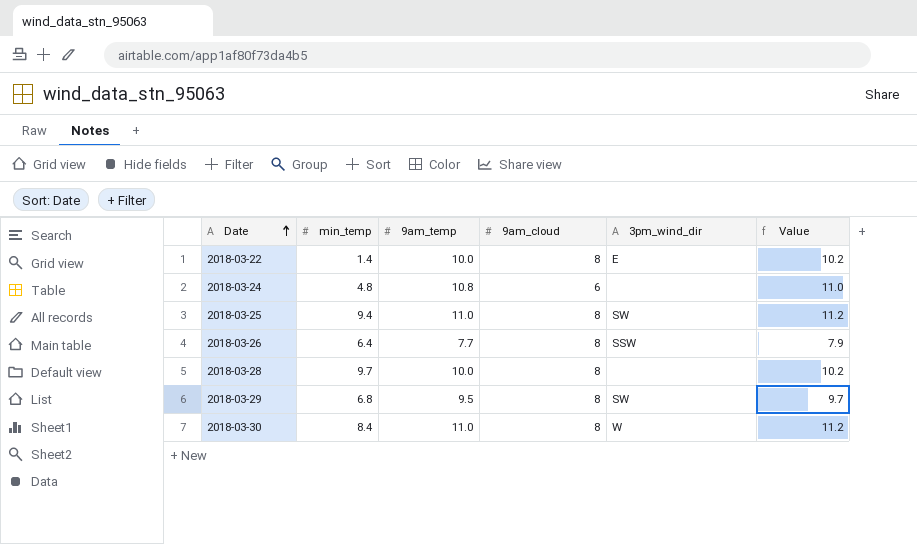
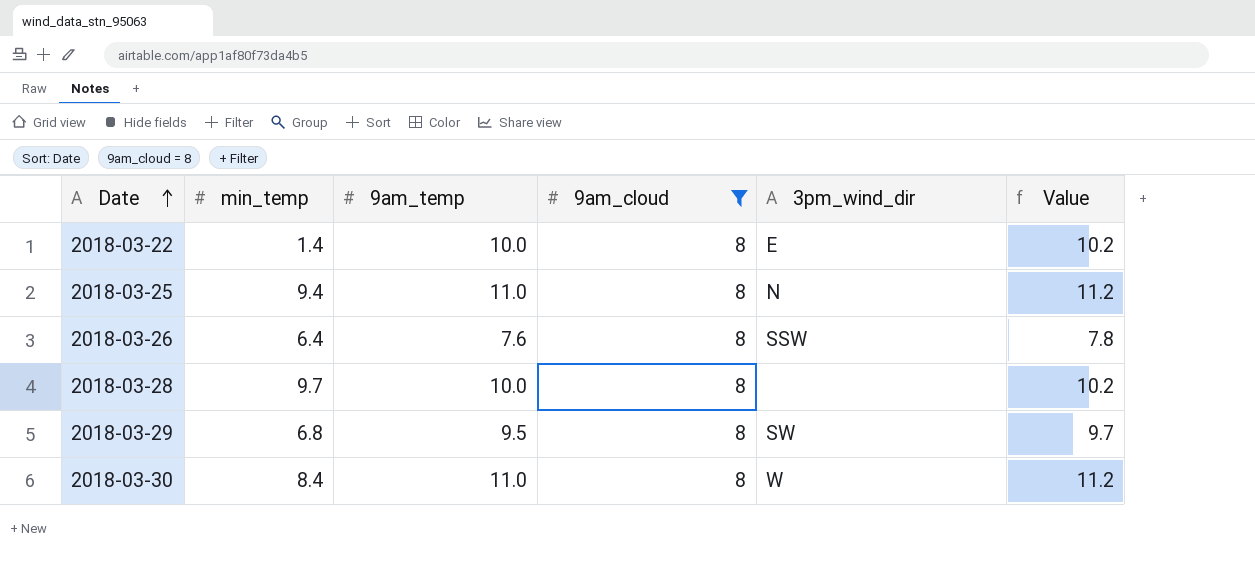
filter: none -> 9am_cloud = 8
2018-03-25 | 3pm_wind_dir: SW -> N
2018-03-26 | 9am_temp: 7.7 -> 7.6
2018-03-26 | Value: 7.9 -> 7.8

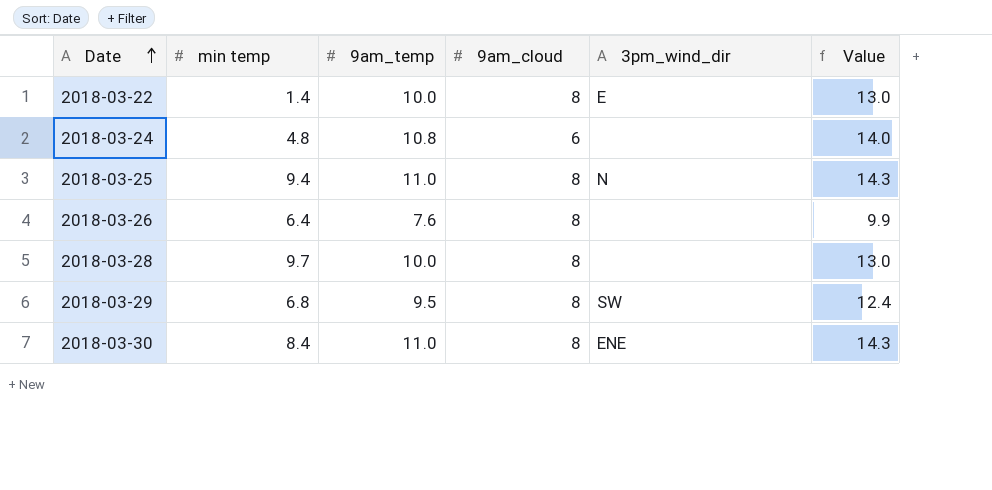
filter: 9am_cloud = 8 -> none
column name: min_temp -> min temp
column Value | formula: [9am_temp] * 1.02 -> [9am_temp] * 1.3
2018-03-26 | 3pm_wind_dir: SSW -> none
2018-03-30 | 3pm_wind_dir: W -> ENE

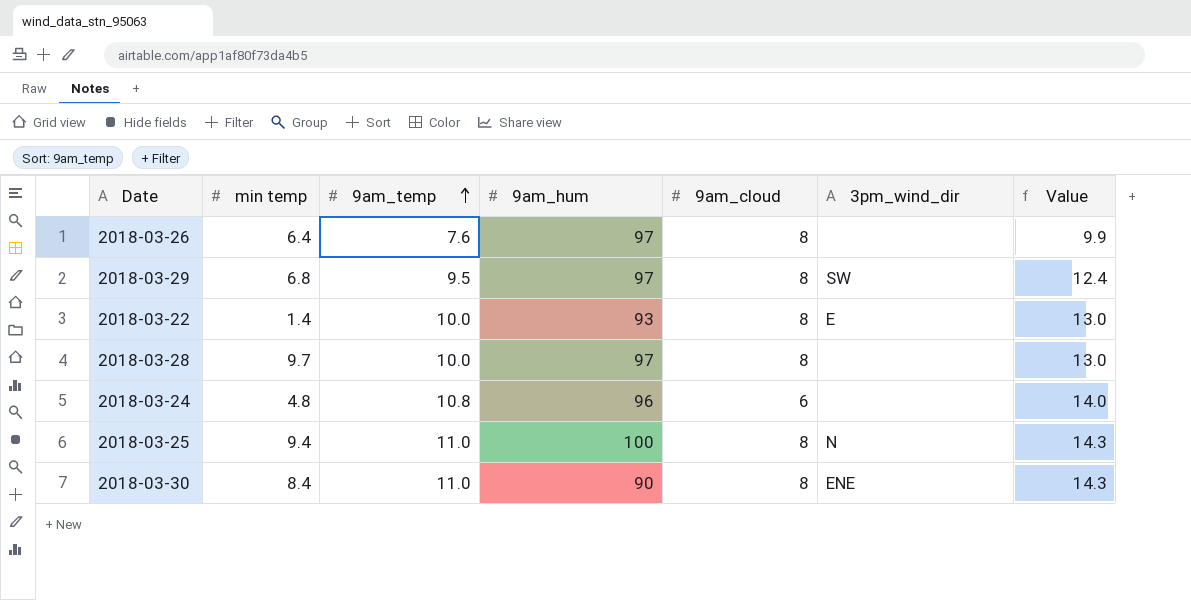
row order: Date ascending -> 9am_temp ascending
column 9am_hum | position: none -> 4

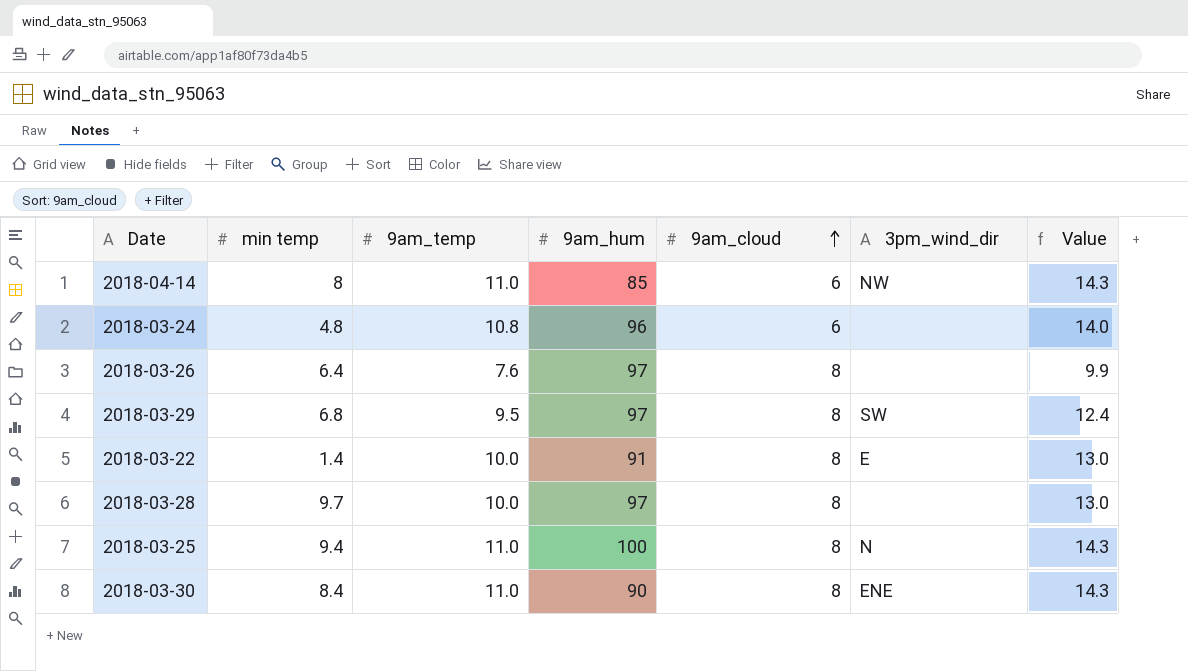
row order: 9am_temp ascending -> 9am_cloud ascending
row 2018-04-14: none -> 8 | 11.0 | 85 | 6 | NW | 14.3
2018-03-22 | 9am_hum: 93 -> 91

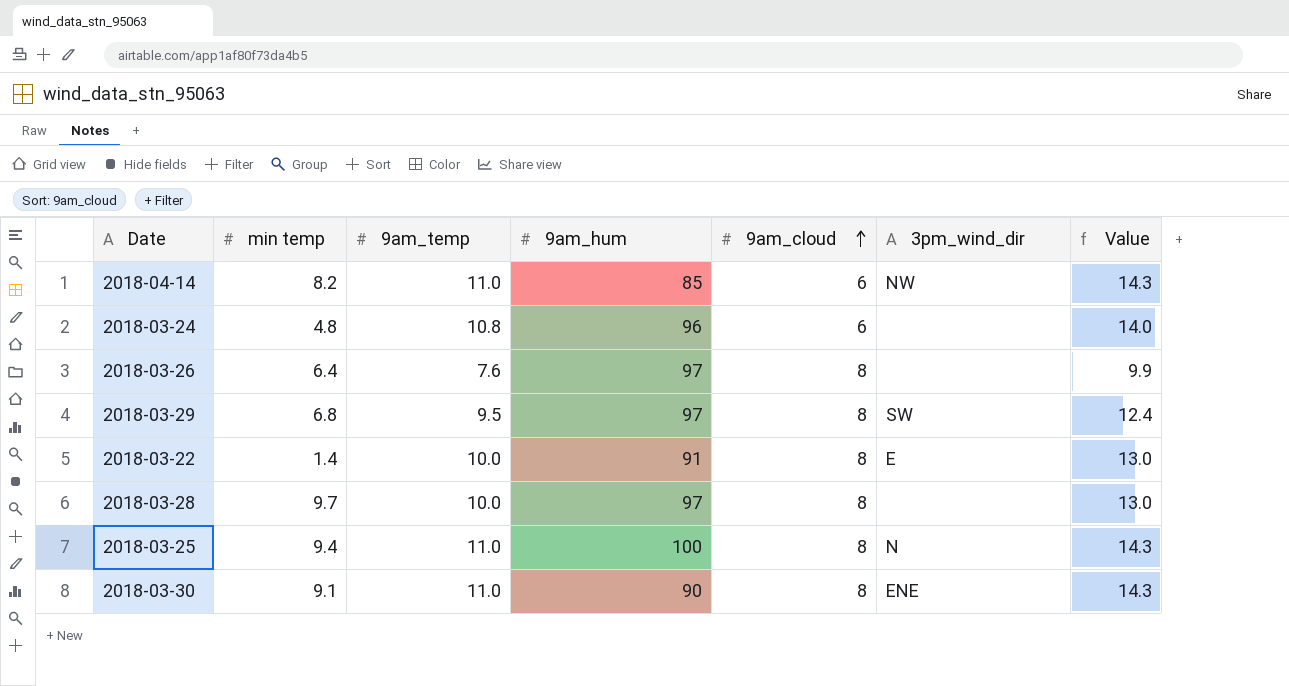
2018-04-14 | min temp: 8 -> 8.2
2018-03-30 | min temp: 8.4 -> 9.1

